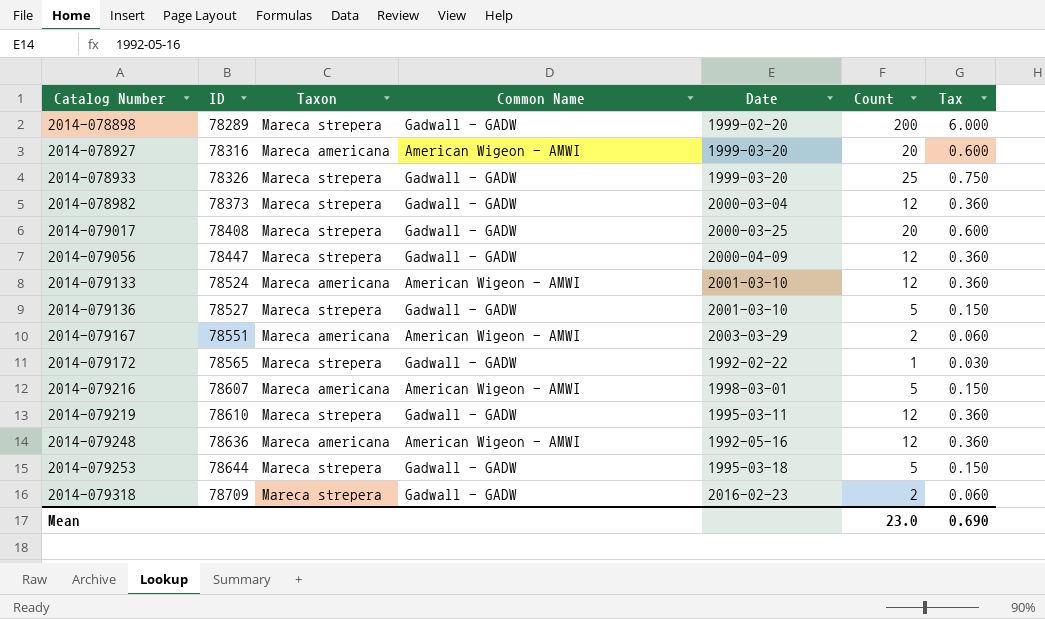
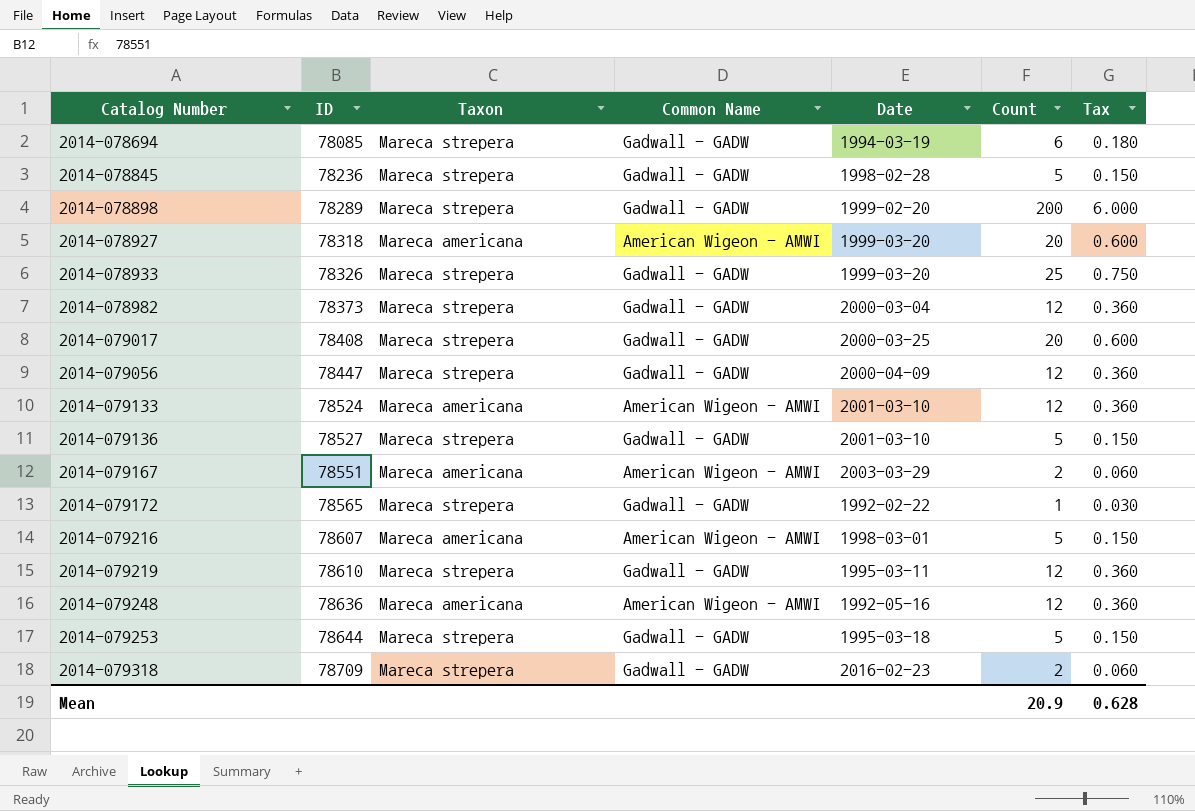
row 2014-078694: none -> 78085 | Mareca strepera | Gadwall - GADW | 1994-03-19 | 6 | 0.180
row 2014-078845: none -> 78236 | Mareca strepera | Gadwall - GADW | 1998-02-28 | 5 | 0.150
2014-078927 | ID: 78316 -> 78318
Mean | Count: 23.0 -> 20.9
Mean | Tax: 0.690 -> 0.628

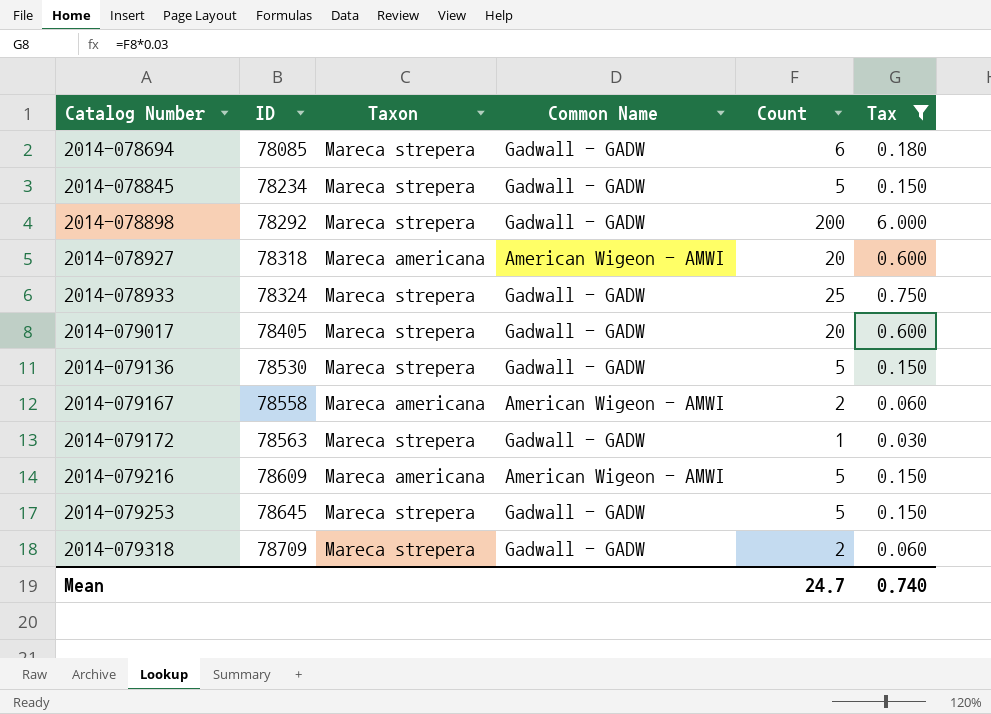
filter: none -> Tax != 0.360
column Date | position: 5 -> none
2014-078845 | ID: 78236 -> 78234
2014-078898 | ID: 78289 -> 78292
2014-078933 | ID: 78326 -> 78324
2014-079017 | ID: 78408 -> 78405
2014-079136 | ID: 78527 -> 78530
2014-079167 | ID: 78551 -> 78558
2014-079172 | ID: 78565 -> 78563
2014-079216 | ID: 78607 -> 78609
2014-079253 | ID: 78644 -> 78645
Mean | Count: 20.9 -> 24.7
Mean | Tax: 0.628 -> 0.740

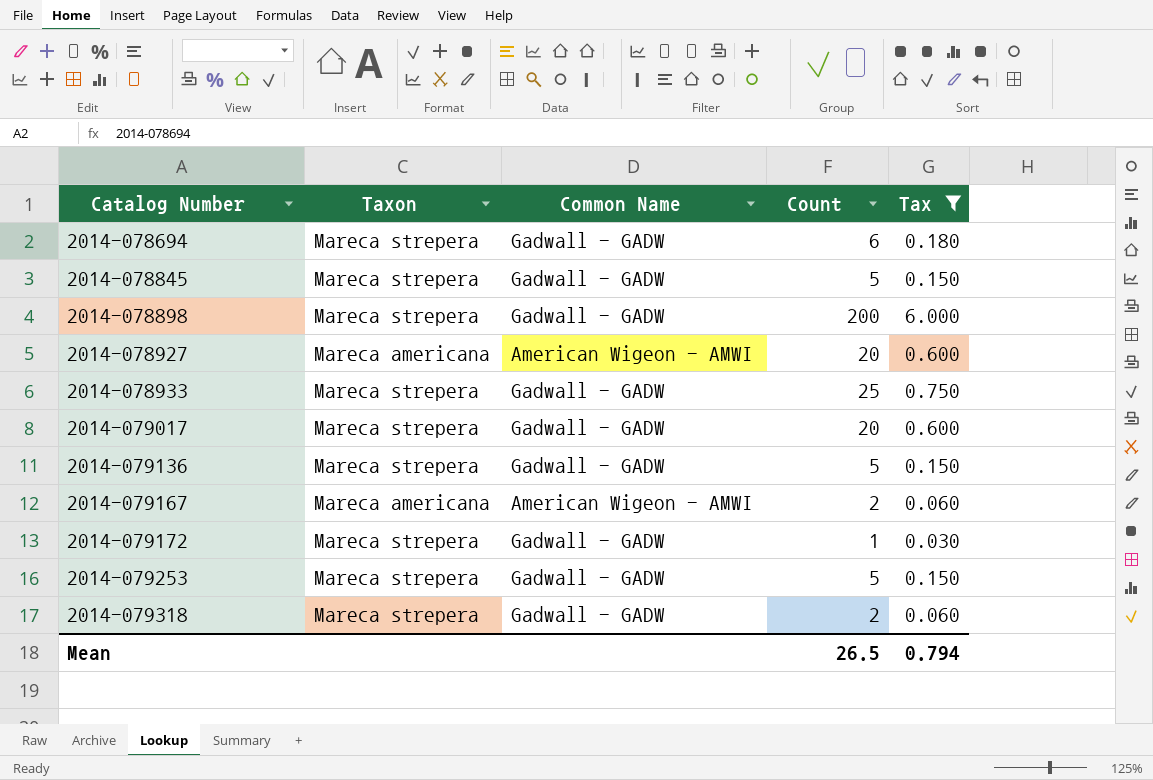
column ID | position: 2 -> none
row 2014-079216: 78609 | Mareca americana | American Wigeon - AMWI | 5 | 0.150 -> none
Mean | Count: 24.7 -> 26.5
Mean | Tax: 0.740 -> 0.794

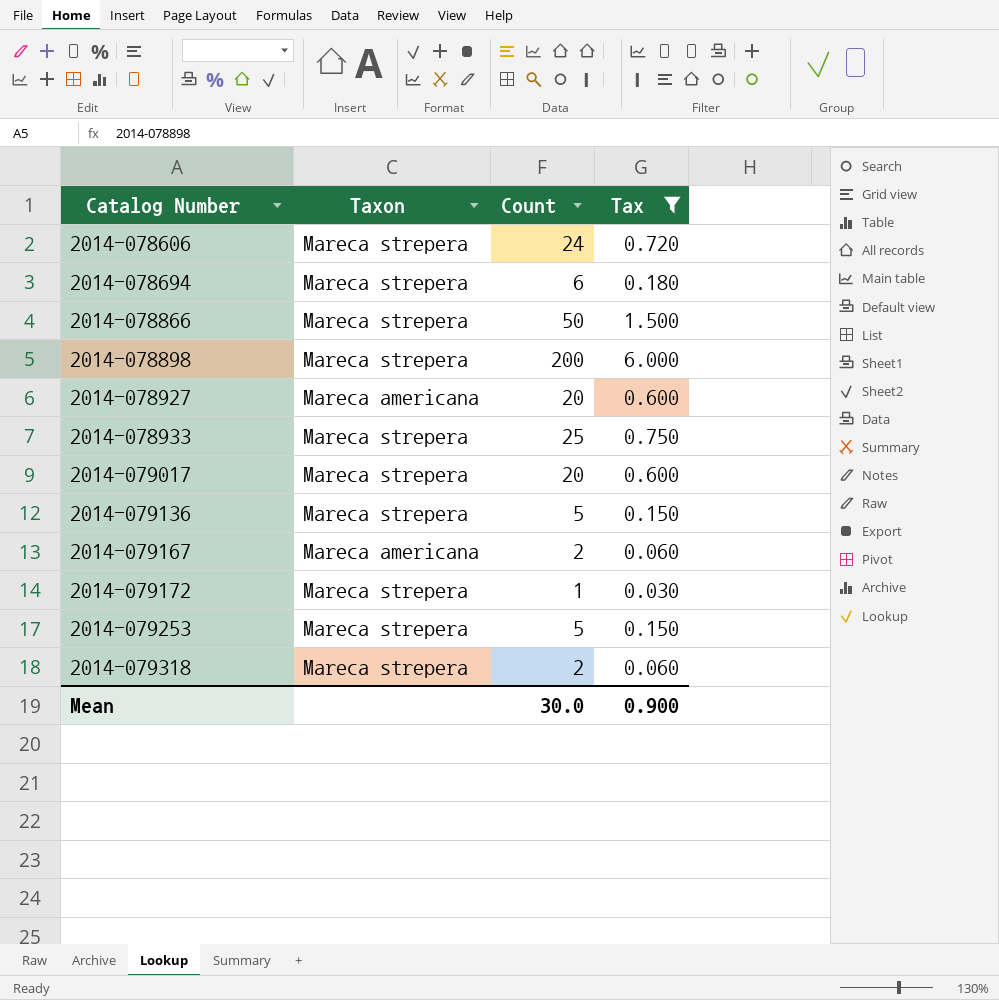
column Common Name | position: 3 -> none
row 2014-078845: Mareca strepera | Gadwall - GADW | 5 | 0.150 -> none
row 2014-078606: none -> Mareca strepera | 24 | 0.720
row 2014-078866: none -> Mareca strepera | 50 | 1.500
Mean | Count: 26.5 -> 30.0
Mean | Tax: 0.794 -> 0.900

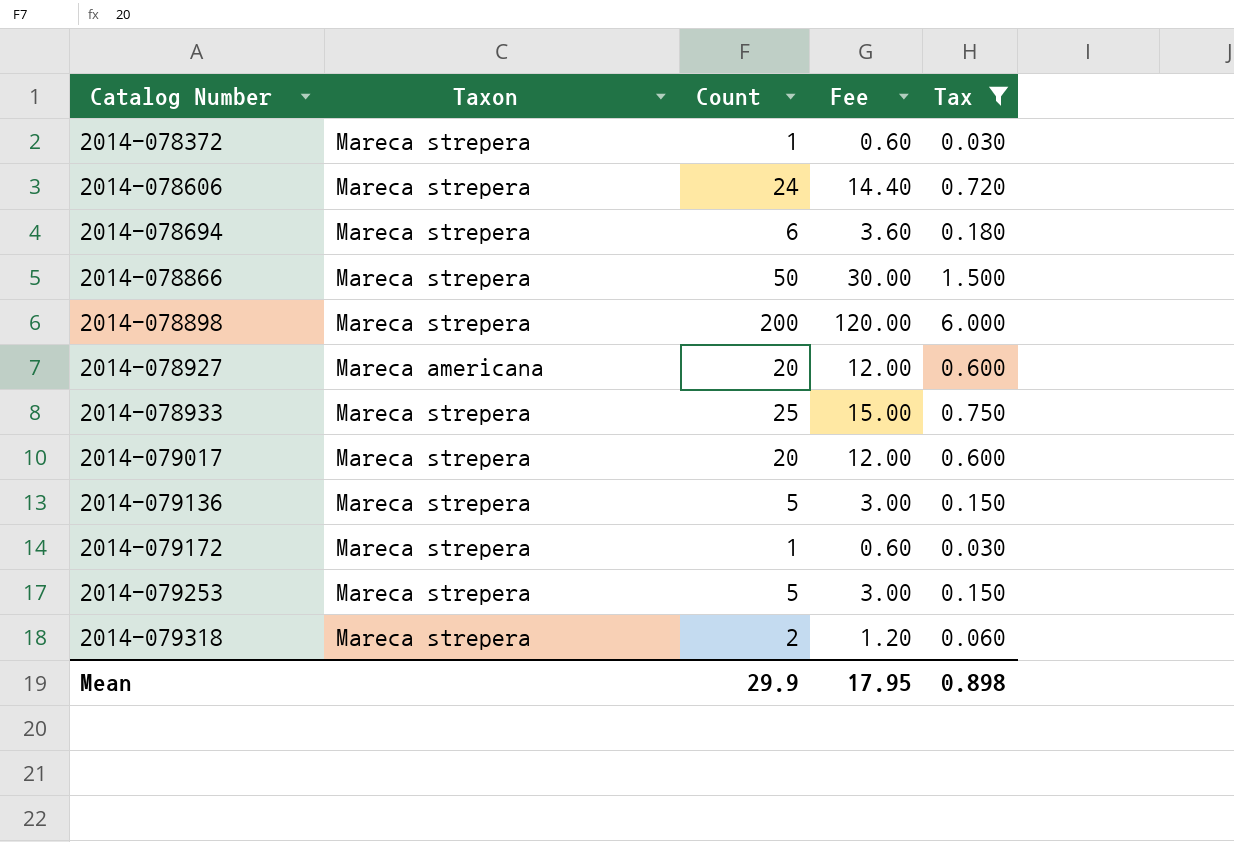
column Fee | formula: none -> [Count] * 0.6
row 2014-079167: Mareca americana | 2 | 0.060 -> none
row 2014-078372: none -> Mareca strepera | 1 | 0.60 | 0.030
Mean | Count: 30.0 -> 29.9
Mean | Tax: 0.900 -> 0.898

